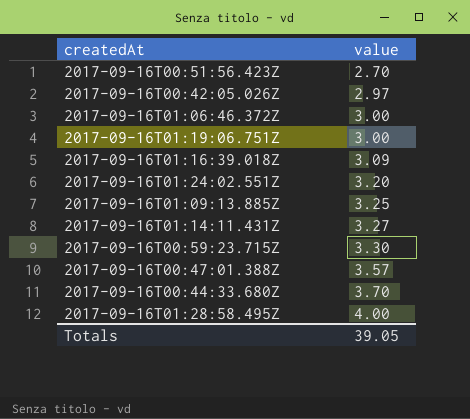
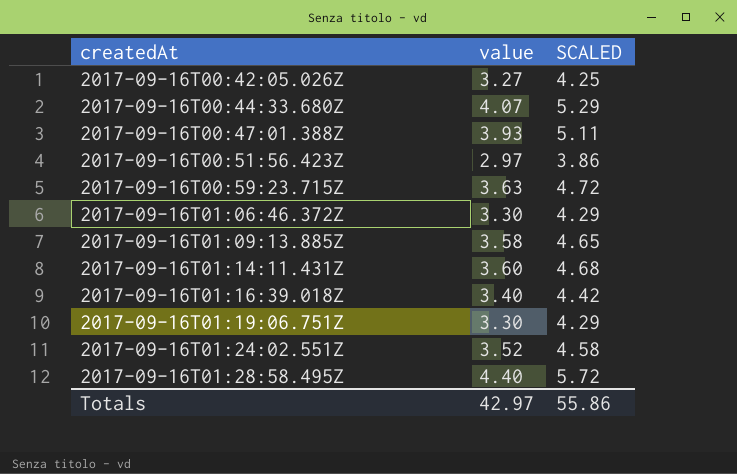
row order: value ascending -> createdAt ascending
column SCALED | formula: none -> [value] * 1.3
2017-09-16T00:42:05.026Z | value: 2.97 -> 3.27
2017-09-16T00:44:33.680Z | value: 3.70 -> 4.07
2017-09-16T00:47:01.388Z | value: 3.57 -> 3.93
2017-09-16T00:51:56.423Z | value: 2.70 -> 2.97
2017-09-16T00:59:23.715Z | value: 3.30 -> 3.63
2017-09-16T01:06:46.372Z | value: 3.00 -> 3.30
2017-09-16T01:09:13.885Z | value: 3.25 -> 3.58
2017-09-16T01:14:11.431Z | value: 3.27 -> 3.60
2017-09-16T01:16:39.018Z | value: 3.09 -> 3.40
2017-09-16T01:19:06.751Z | value: 3.00 -> 3.30
2017-09-16T01:24:02.551Z | value: 3.20 -> 3.52
2017-09-16T01:28:58.495Z | value: 4.00 -> 4.40
Totals | value: 39.05 -> 42.97

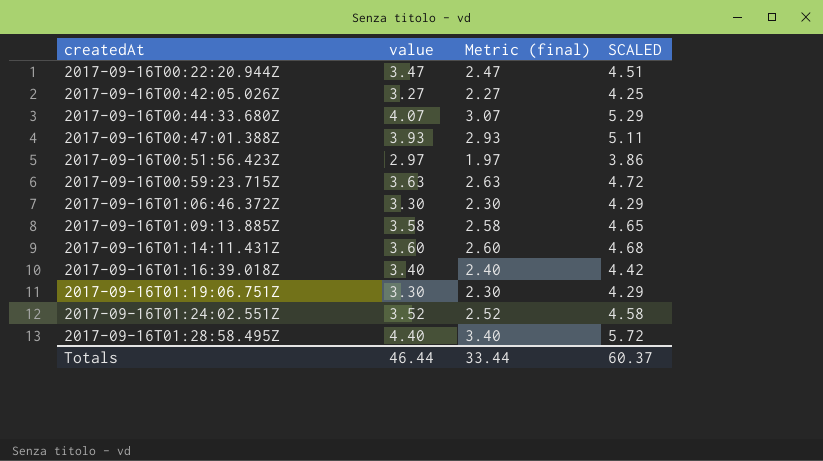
column Metric (final) | formula: none -> [value] - 1
row 2017-09-16T00:22:20.944Z: none -> 3.47 | 2.47 | 4.51
Totals | value: 42.97 -> 46.44
Totals | SCALED: 55.86 -> 60.37

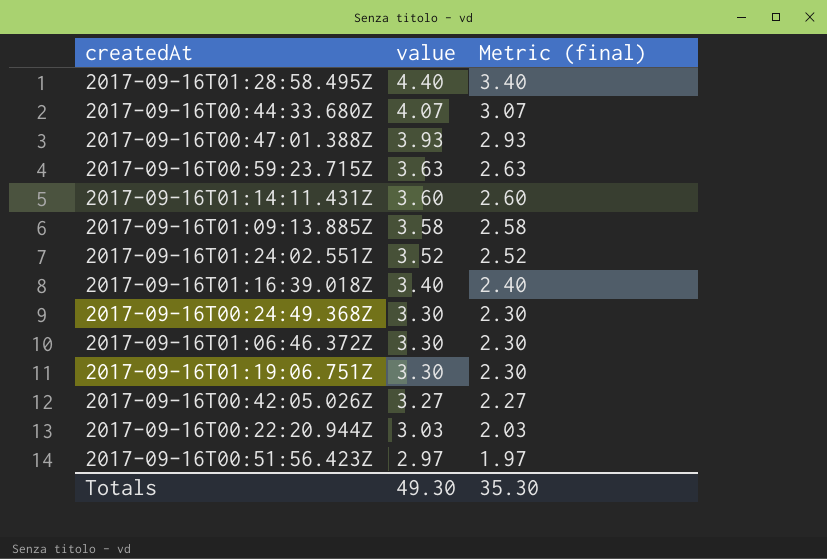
row order: createdAt ascending -> value descending
column SCALED | formula: [value] * 1.3 -> none
row 2017-09-16T00:24:49.368Z: none -> 3.30 | 2.30
2017-09-16T00:22:20.944Z | value: 3.47 -> 3.03
2017-09-16T00:22:20.944Z | Metric (final): 2.47 -> 2.03
Totals | value: 46.44 -> 49.30
Totals | Metric (final): 33.44 -> 35.30

